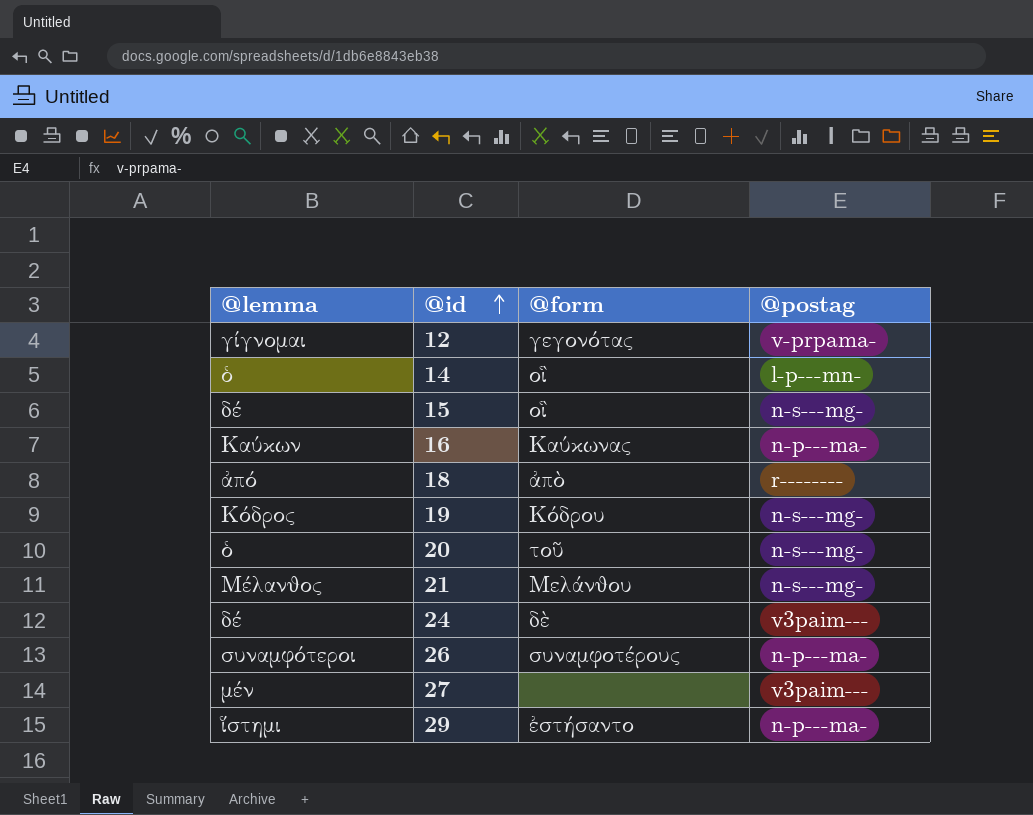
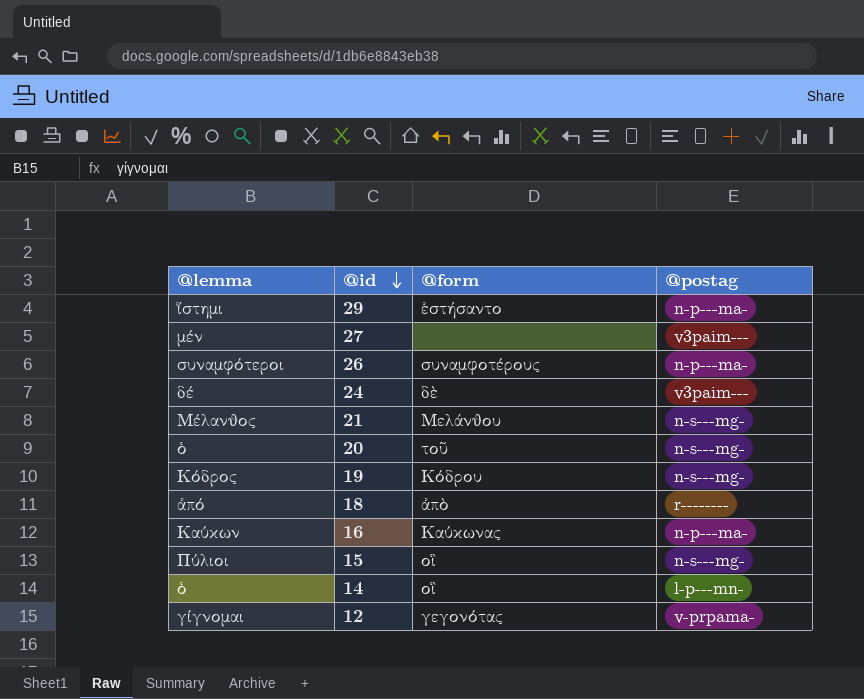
row order: @id ascending -> @id descending
15 | @lemma: δέ -> Πύλιοι

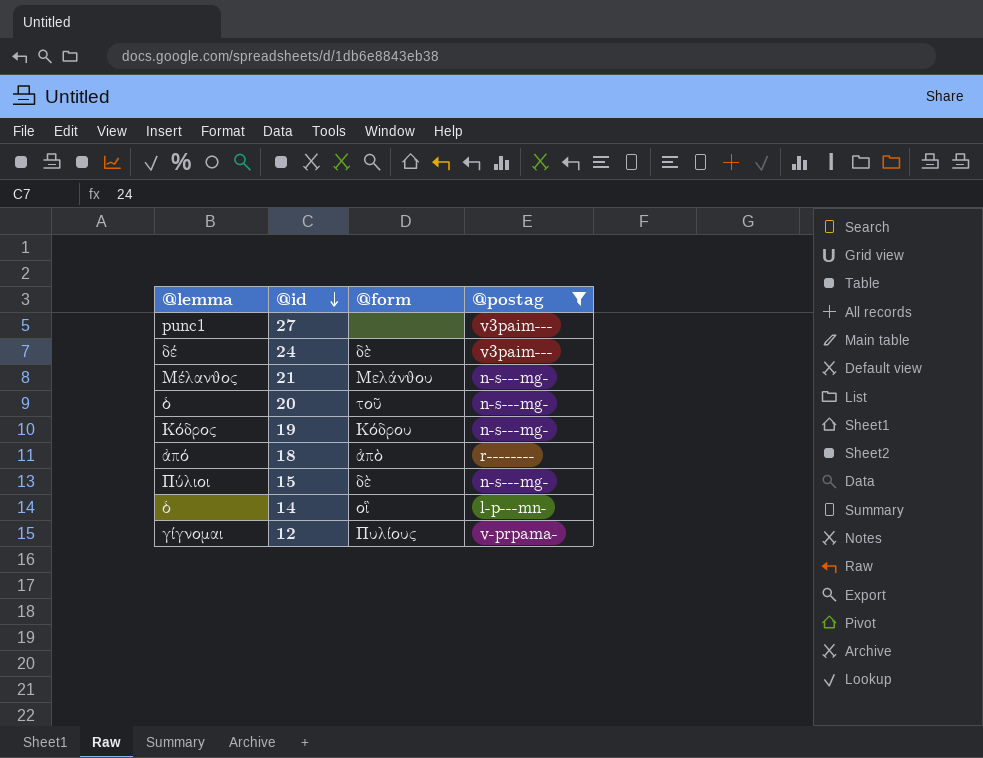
filter: none -> @postag != n-p---ma-
27 | @lemma: μέν -> punc1
15 | @form: οἳ -> δὲ
12 | @form: γεγονότας -> Πυλίους

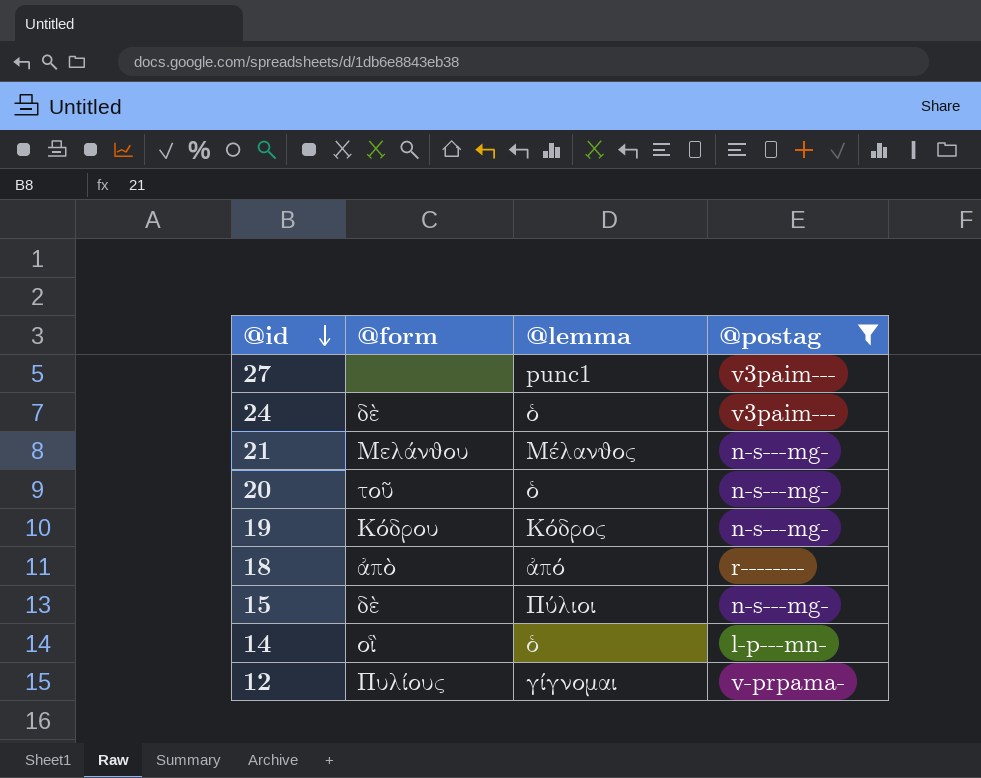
column @lemma | position: 1 -> 3
24 | @lemma: δέ -> ὁ

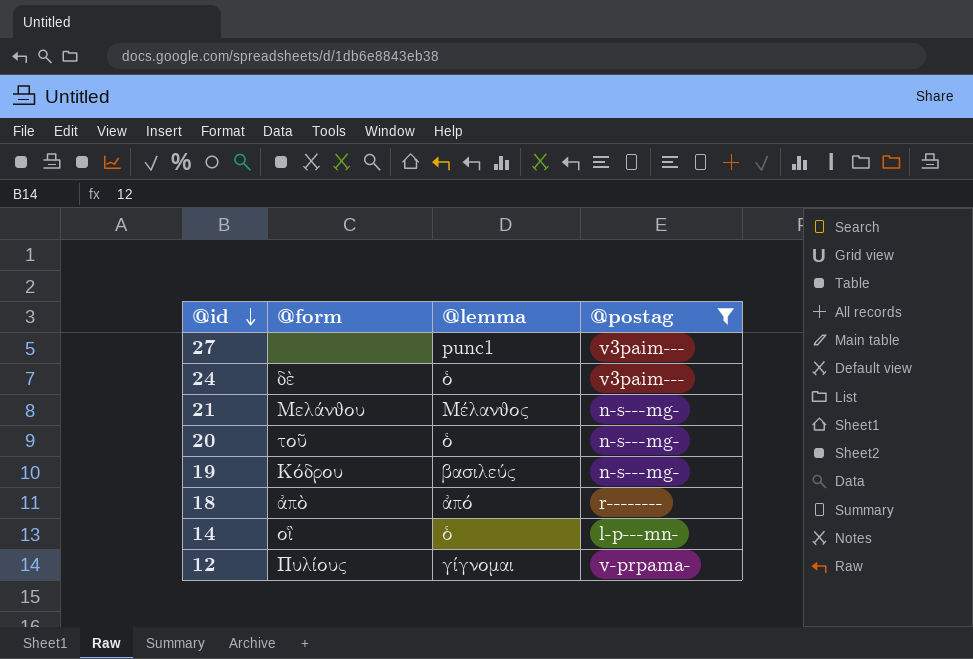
row 15: δὲ | Πύλιοι | n-s---mg- -> none
19 | @lemma: Κόδρος -> βασιλεύς

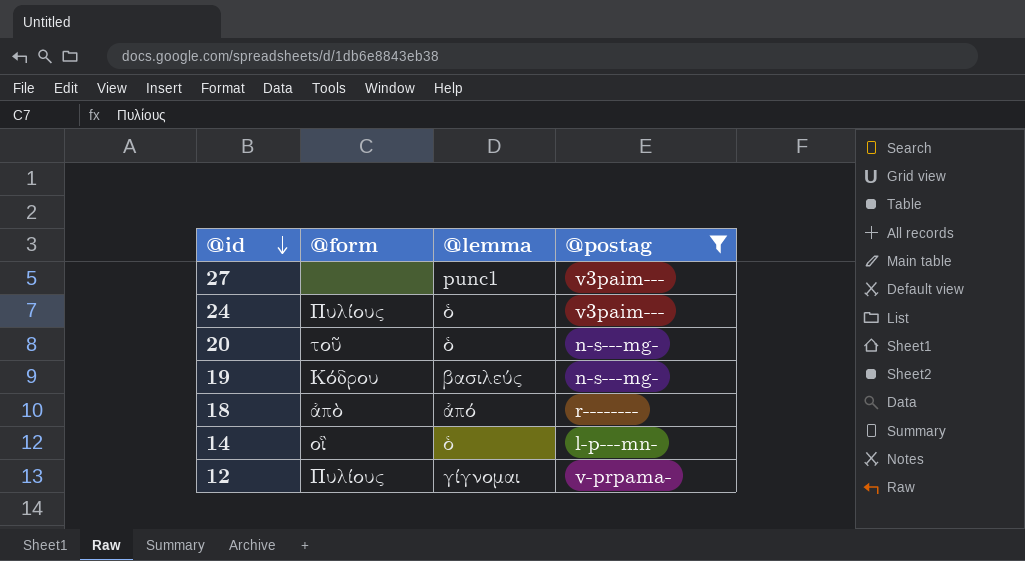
row 21: Μελάνθου | Μέλανθος | n-s---mg- -> none
24 | @form: δὲ -> Πυλίους

